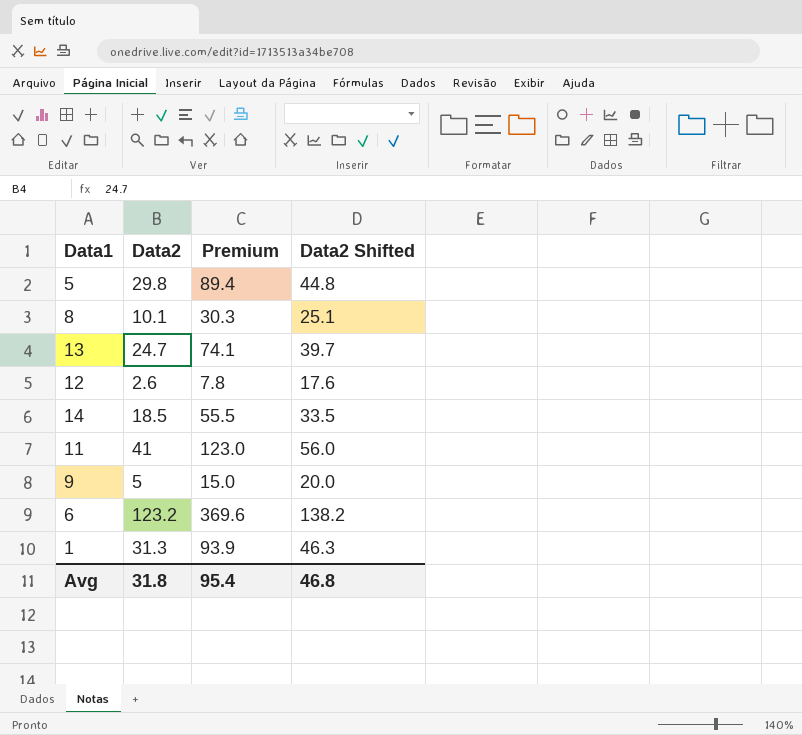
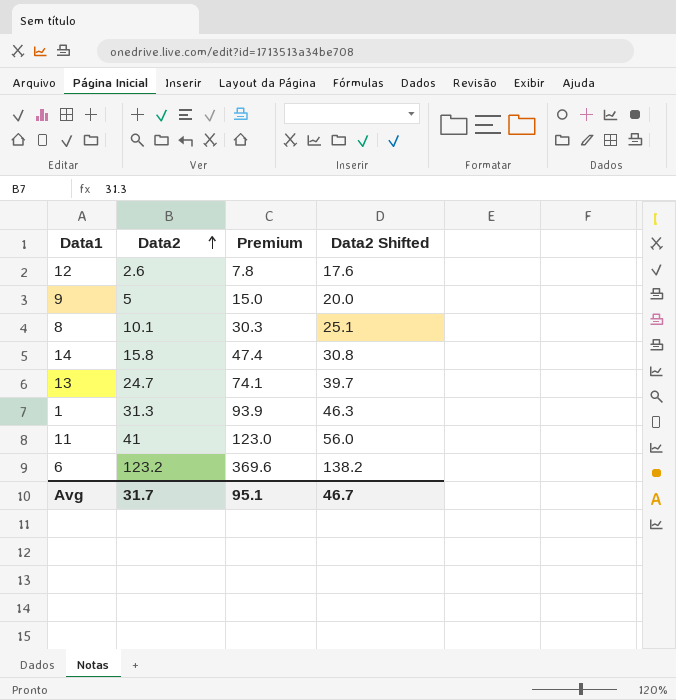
row order: none -> Data2 ascending
row 5: 29.8 | 89.4 | 44.8 -> none
14 | Data2: 18.5 -> 15.8
14 | Premium: 55.5 -> 47.4
14 | Data2 Shifted: 33.5 -> 30.8
Avg | Data2: 31.8 -> 31.7
Avg | Premium: 95.4 -> 95.1
Avg | Data2 Shifted: 46.8 -> 46.7

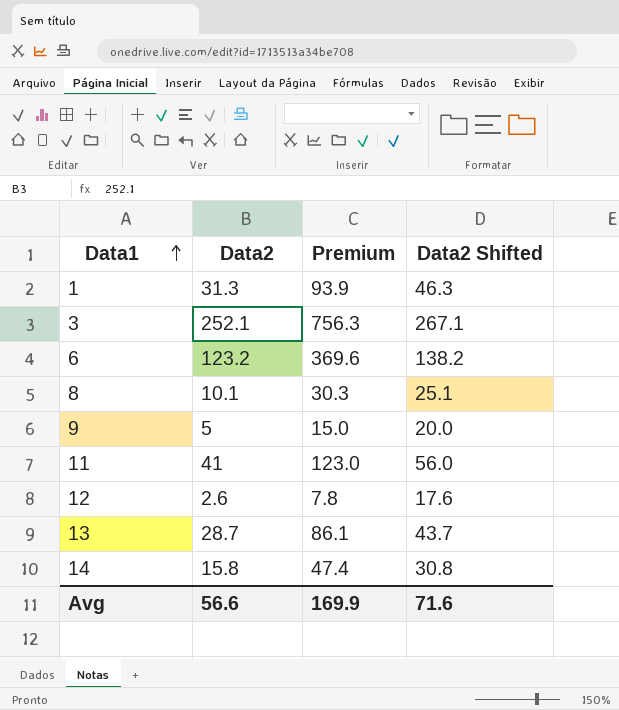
row order: Data2 ascending -> Data1 ascending
row 3: none -> 252.1 | 756.3 | 267.1
13 | Data2: 24.7 -> 28.7
13 | Premium: 74.1 -> 86.1
13 | Data2 Shifted: 39.7 -> 43.7
Avg | Data2: 31.7 -> 56.6
Avg | Premium: 95.1 -> 169.9
Avg | Data2 Shifted: 46.7 -> 71.6

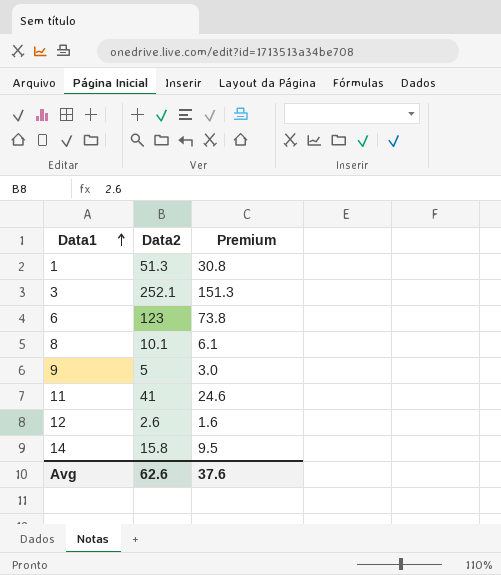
column Data2 Shifted | formula: [Data2] + 15 -> none
column Premium | formula: [Data2] * 3 -> [Data2] * 0.6
row 13: 28.7 | 86.1 | 43.7 -> none
1 | Data2: 31.3 -> 51.3
6 | Data2: 123.2 -> 123
Avg | Data2: 56.6 -> 62.6
Avg | Premium: 169.9 -> 37.6

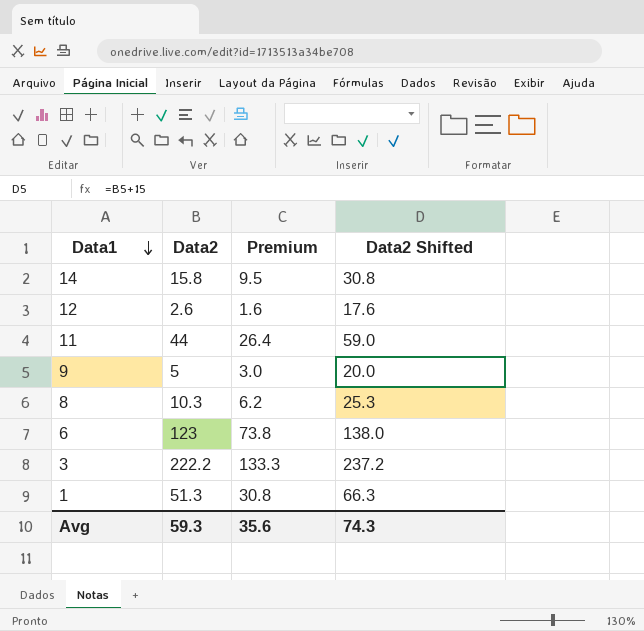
row order: Data1 ascending -> Data1 descending
column Data2 Shifted | formula: none -> [Data2] + 15
11 | Data2: 41 -> 44
11 | Premium: 24.6 -> 26.4
8 | Data2: 10.1 -> 10.3
8 | Premium: 6.1 -> 6.2
3 | Data2: 252.1 -> 222.2
3 | Premium: 151.3 -> 133.3
Avg | Data2: 62.6 -> 59.3
Avg | Premium: 37.6 -> 35.6

